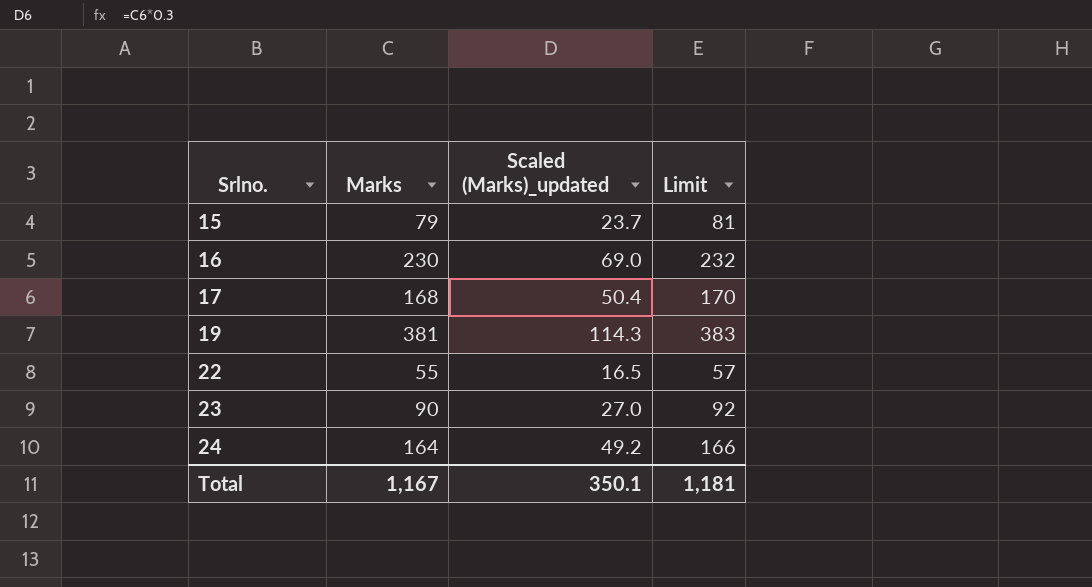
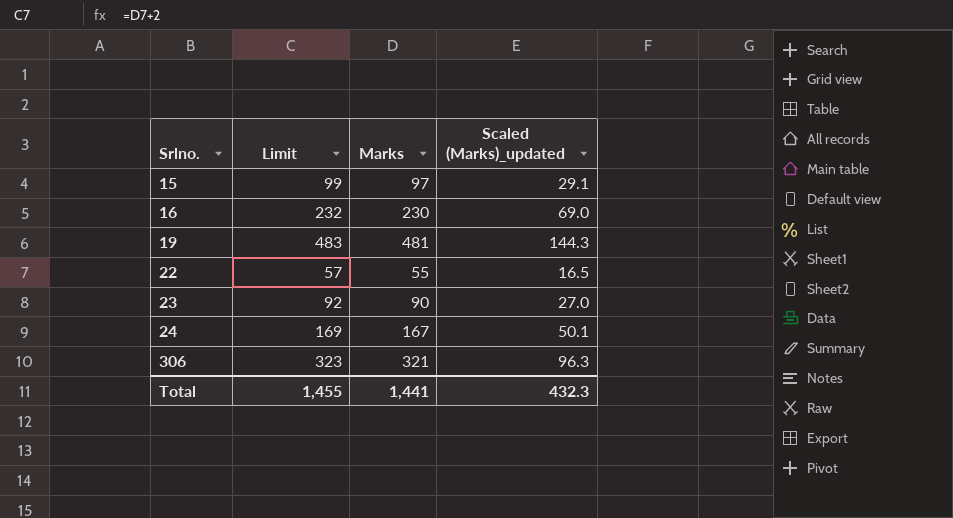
column Limit | position: 4 -> 2
row 17: 168 | 50.4 | 170 -> none
15 | Limit: 81 -> 99
15 | Marks: 79 -> 97
15 | Scaled (Marks)_updated: 23.7 -> 29.1
19 | Limit: 383 -> 483
19 | Marks: 381 -> 481
19 | Scaled (Marks)_updated: 114.3 -> 144.3
24 | Limit: 166 -> 169
24 | Marks: 164 -> 167
24 | Scaled (Marks)_updated: 49.2 -> 50.1
row 306: none -> 323 | 321 | 96.3
Total | Limit: 1,181 -> 1,455
Total | Marks: 1,167 -> 1,441
Total | Scaled (Marks)_updated: 350.1 -> 432.3

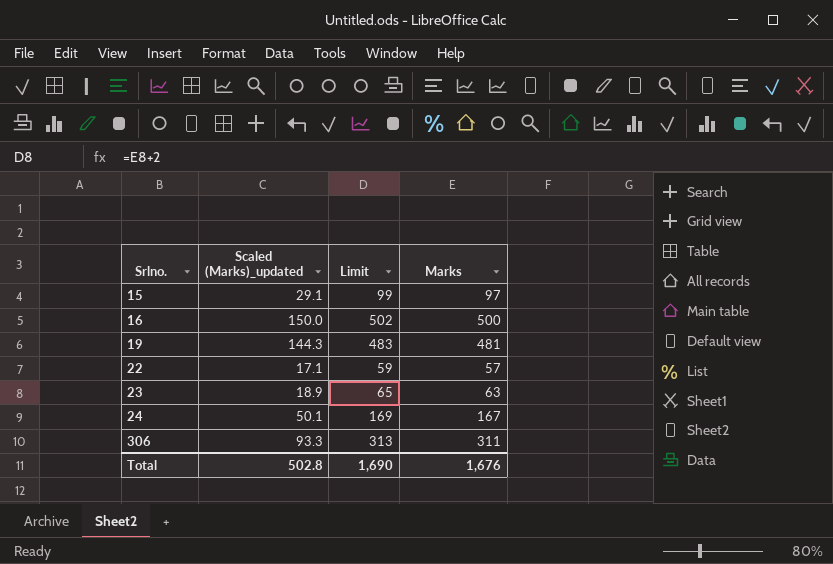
column Scaled (Marks)_updated | position: 4 -> 2
16 | Scaled (Marks)_updated: 69.0 -> 150.0
16 | Limit: 232 -> 502
16 | Marks: 230 -> 500
22 | Scaled (Marks)_updated: 16.5 -> 17.1
22 | Limit: 57 -> 59
22 | Marks: 55 -> 57
23 | Scaled (Marks)_updated: 27.0 -> 18.9
23 | Limit: 92 -> 65
23 | Marks: 90 -> 63
306 | Scaled (Marks)_updated: 96.3 -> 93.3
306 | Limit: 323 -> 313
306 | Marks: 321 -> 311
Total | Scaled (Marks)_updated: 432.3 -> 502.8
Total | Limit: 1,455 -> 1,690
Total | Marks: 1,441 -> 1,676

